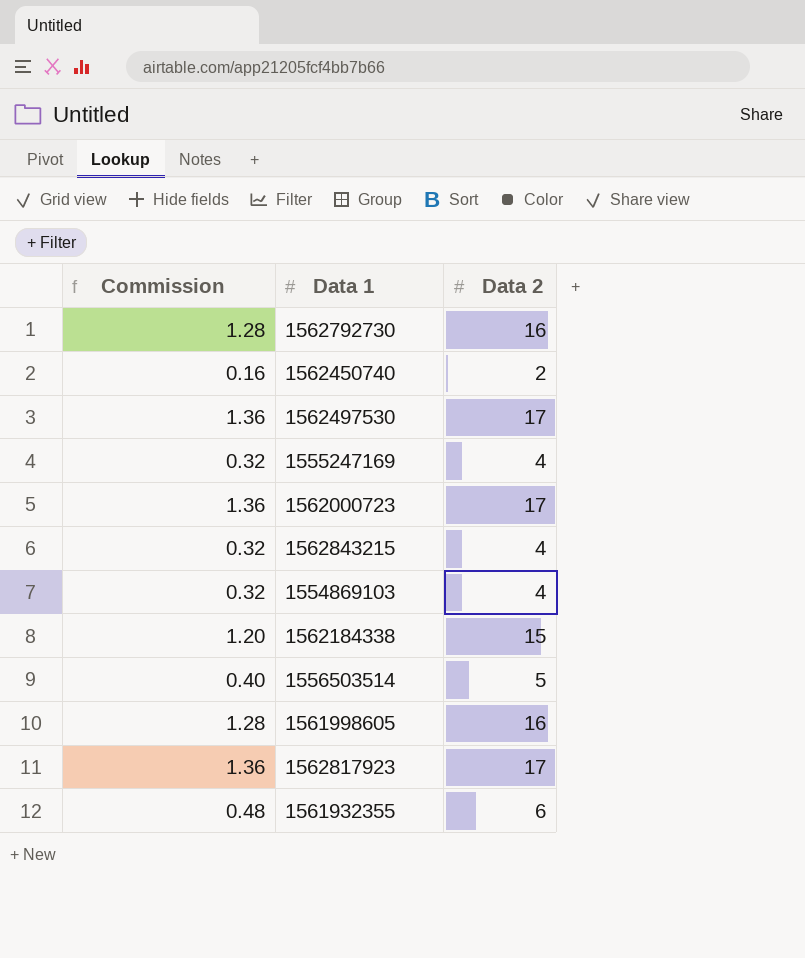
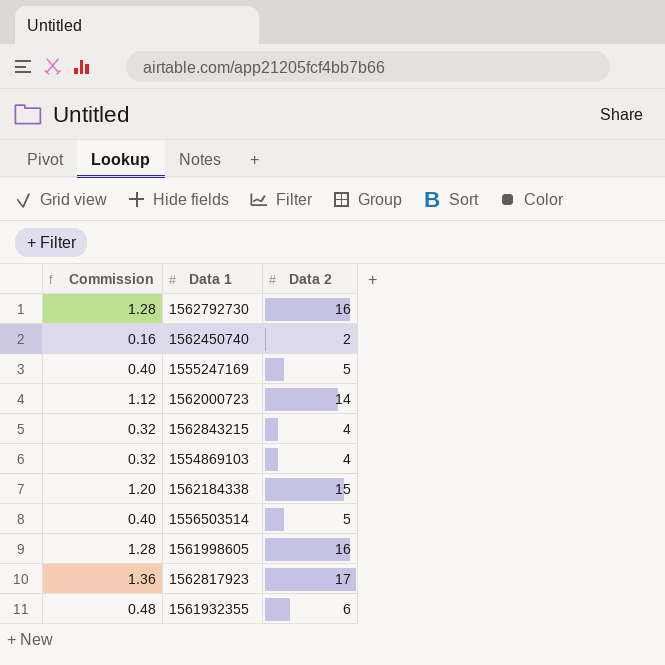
row 1562497530: 1.36 | 17 -> none
1555247169 | Commission: 0.32 -> 0.40
1555247169 | Data 2: 4 -> 5
1562000723 | Commission: 1.36 -> 1.12
1562000723 | Data 2: 17 -> 14

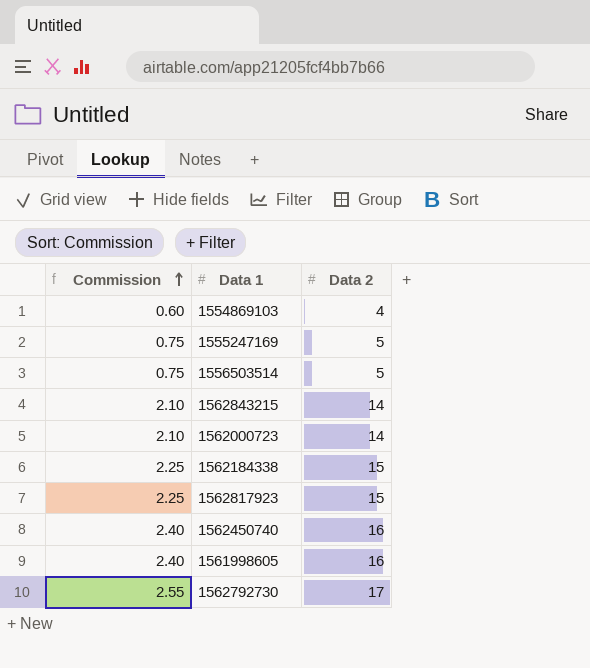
row order: none -> Commission ascending
column Commission | formula: [Data 2] * 0.08 -> [Data 2] * 0.15
row 1561932355: 0.48 | 6 -> none
1562843215 | Data 2: 4 -> 14
1562817923 | Data 2: 17 -> 15
1562450740 | Data 2: 2 -> 16
1562792730 | Data 2: 16 -> 17

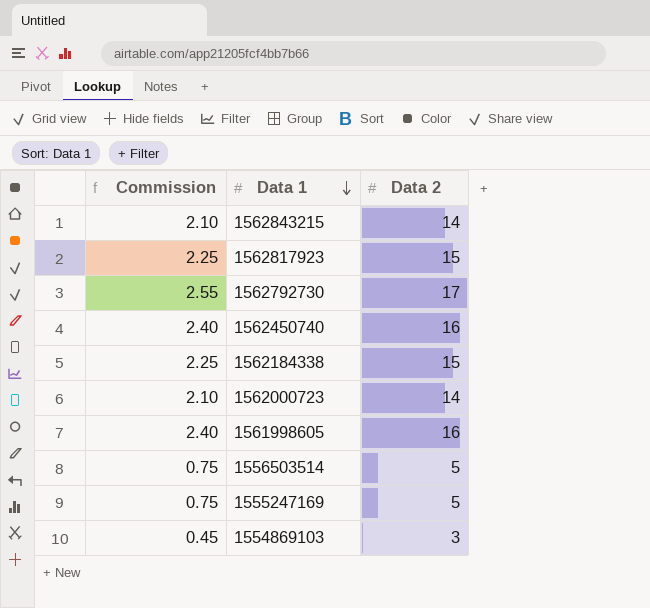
row order: Commission ascending -> Data 1 descending
1554869103 | Commission: 0.60 -> 0.45
1554869103 | Data 2: 4 -> 3

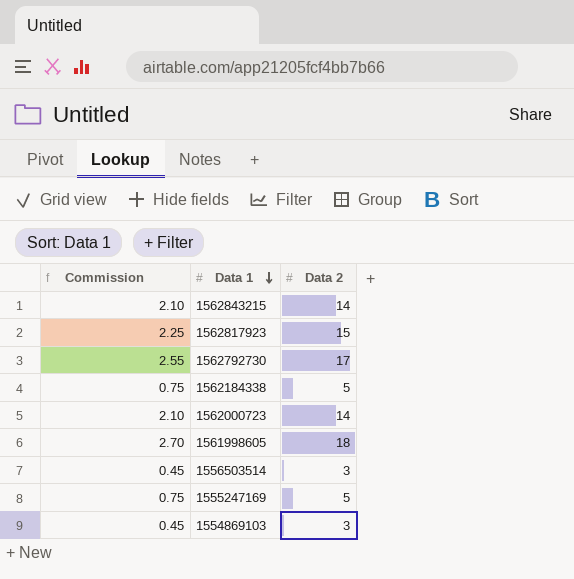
row 1562450740: 2.40 | 16 -> none
1562184338 | Commission: 2.25 -> 0.75
1562184338 | Data 2: 15 -> 5
1561998605 | Commission: 2.40 -> 2.70
1561998605 | Data 2: 16 -> 18
1556503514 | Commission: 0.75 -> 0.45
1556503514 | Data 2: 5 -> 3

